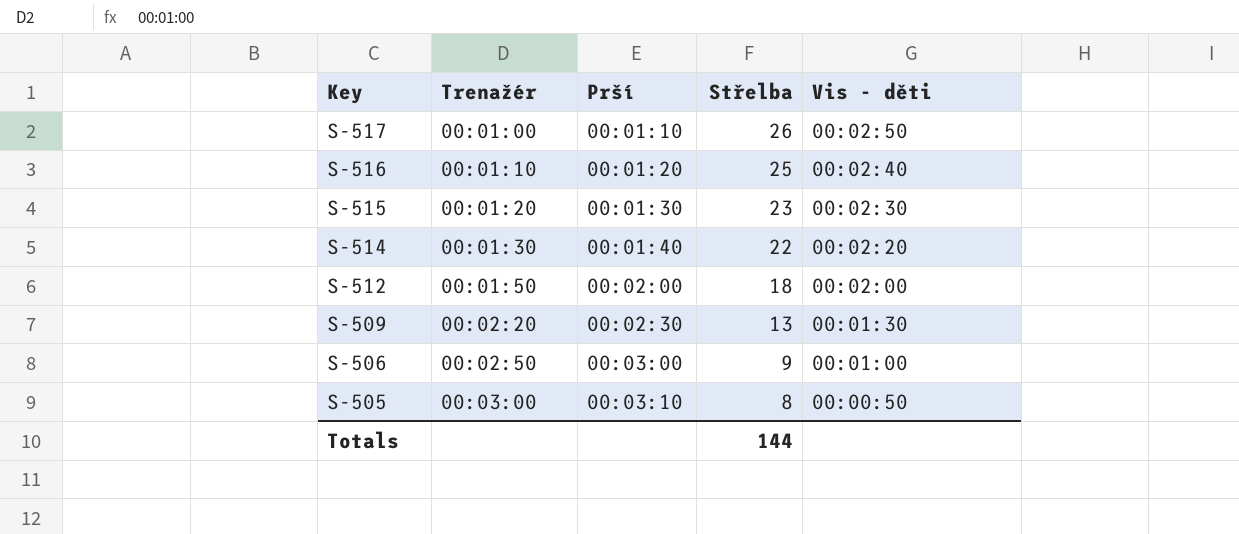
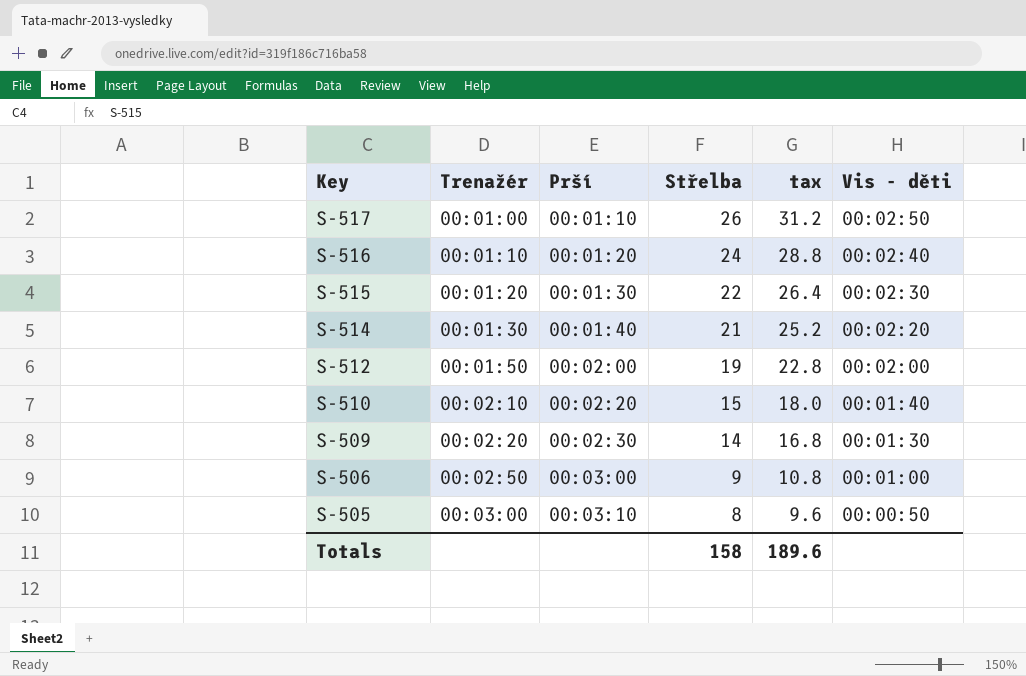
column tax | formula: none -> [Střelba] * 1.2
S-516 | Střelba: 25 -> 24
S-515 | Střelba: 23 -> 22
S-514 | Střelba: 22 -> 21
S-512 | Střelba: 18 -> 19
row S-510: none -> 00:02:10 | 00:02:20 | 15 | 18.0 | 00:01:40
S-509 | Střelba: 13 -> 14
Totals | Střelba: 144 -> 158

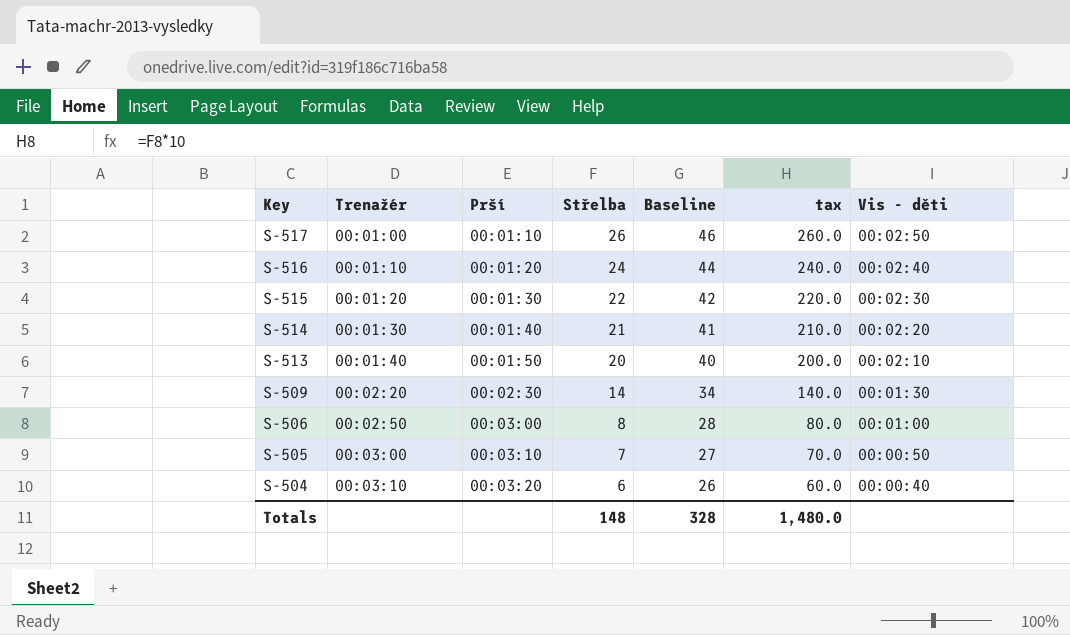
column Baseline | formula: none -> [Střelba] + 20
column tax | formula: [Střelba] * 1.2 -> [Střelba] * 10
row S-512: 00:01:50 | 00:02:00 | 19 | 22.8 | 00:02:00 -> none
row S-510: 00:02:10 | 00:02:20 | 15 | 18.0 | 00:01:40 -> none
row S-513: none -> 00:01:40 | 00:01:50 | 20 | 40 | 200.0 | 00:02:10
S-506 | Střelba: 9 -> 8
S-505 | Střelba: 8 -> 7
row S-504: none -> 00:03:10 | 00:03:20 | 6 | 26 | 60.0 | 00:00:40
Totals | Střelba: 158 -> 148
Totals | tax: 189.6 -> 1,480.0

